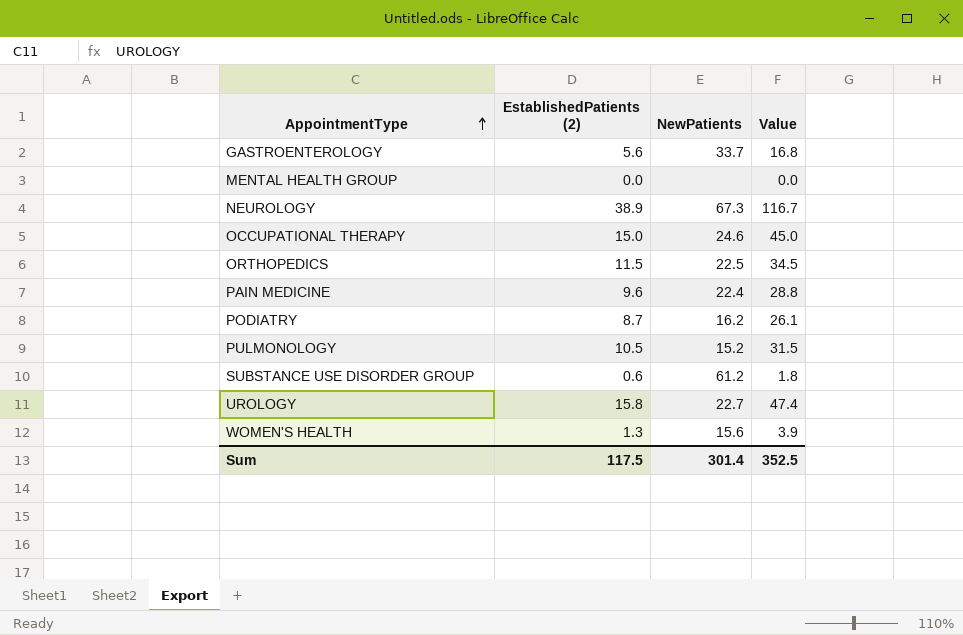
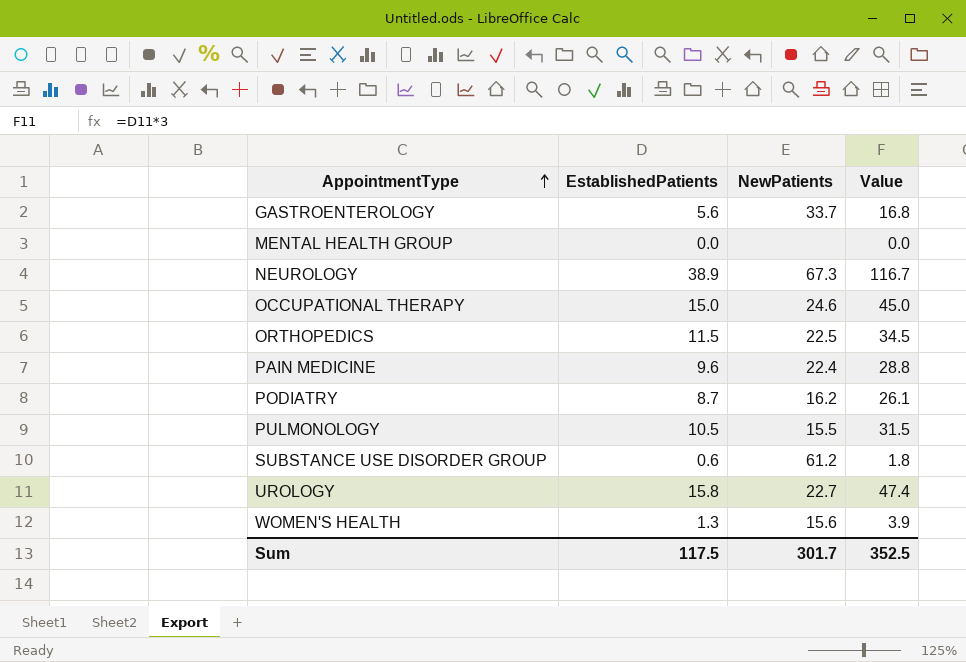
column name: EstablishedPatients (2) -> EstablishedPatients
PULMONOLOGY | NewPatients: 15.2 -> 15.5
Sum | NewPatients: 301.4 -> 301.7

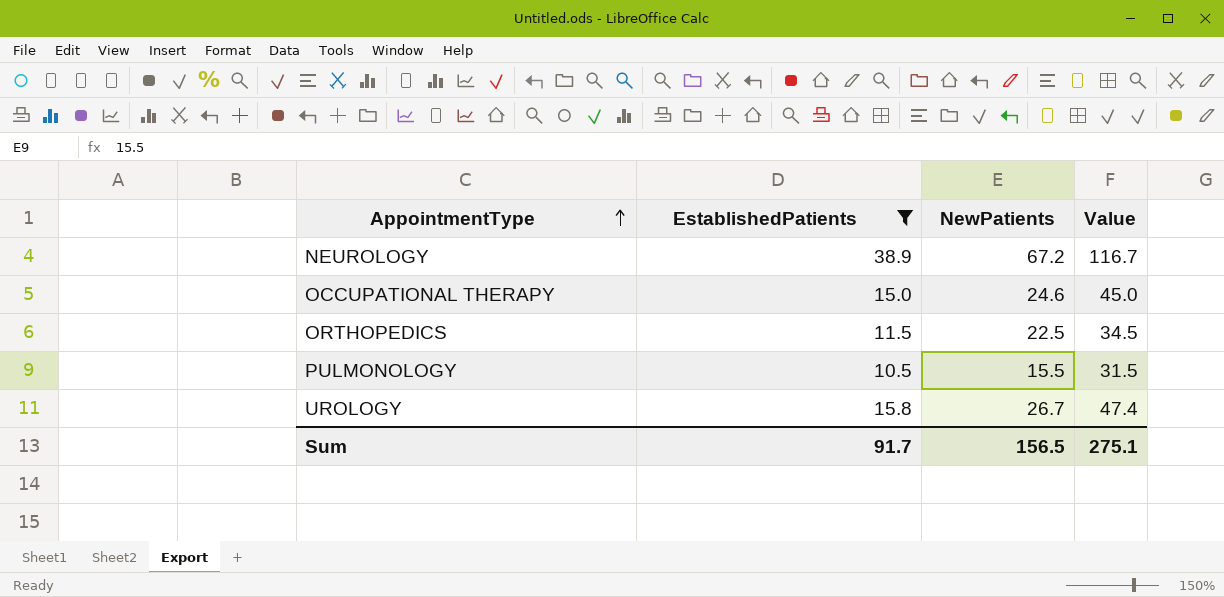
filter: none -> EstablishedPatients >= 10.5
NEUROLOGY | NewPatients: 67.3 -> 67.2
UROLOGY | NewPatients: 22.7 -> 26.7
Sum | EstablishedPatients: 117.5 -> 91.7
Sum | NewPatients: 301.7 -> 156.5
Sum | Value: 352.5 -> 275.1

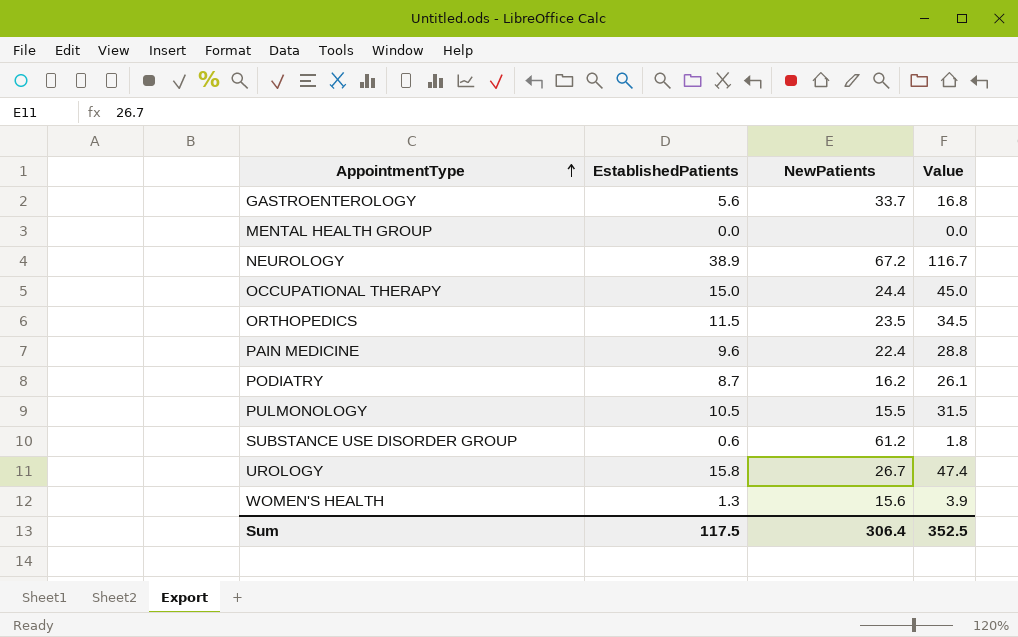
filter: EstablishedPatients >= 10.5 -> none
OCCUPATIONAL THERAPY | NewPatients: 24.6 -> 24.4
ORTHOPEDICS | NewPatients: 22.5 -> 23.5
Sum | EstablishedPatients: 91.7 -> 117.5
Sum | NewPatients: 156.5 -> 306.4
Sum | Value: 275.1 -> 352.5

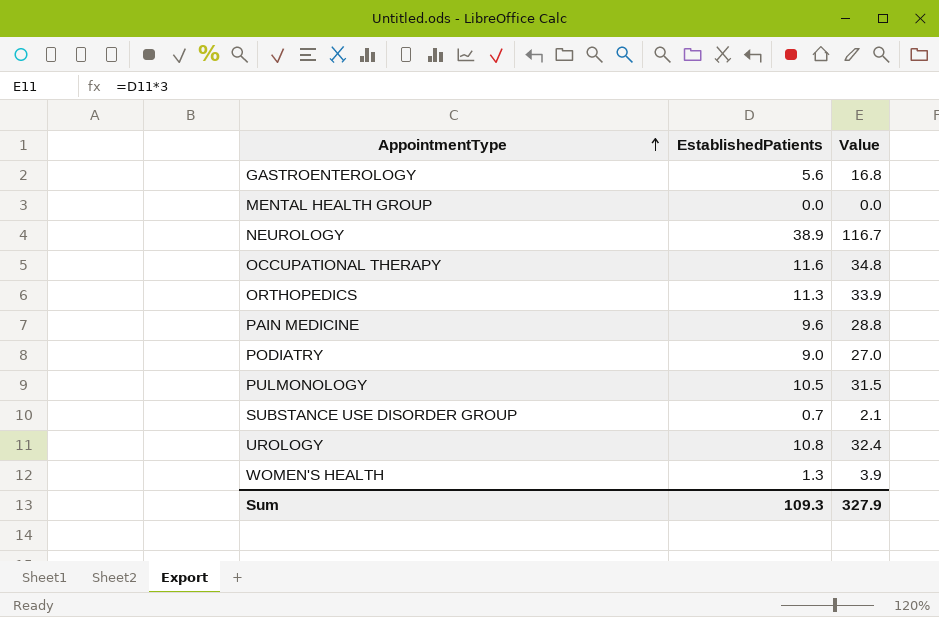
column NewPatients | position: 3 -> none
OCCUPATIONAL THERAPY | EstablishedPatients: 15.0 -> 11.6
OCCUPATIONAL THERAPY | Value: 45.0 -> 34.8
ORTHOPEDICS | EstablishedPatients: 11.5 -> 11.3
ORTHOPEDICS | Value: 34.5 -> 33.9
PODIATRY | EstablishedPatients: 8.7 -> 9.0
PODIATRY | Value: 26.1 -> 27.0
SUBSTANCE USE DISORDER GROUP | EstablishedPatients: 0.6 -> 0.7
SUBSTANCE USE DISORDER GROUP | Value: 1.8 -> 2.1
UROLOGY | EstablishedPatients: 15.8 -> 10.8
UROLOGY | Value: 47.4 -> 32.4
Sum | EstablishedPatients: 117.5 -> 109.3
Sum | Value: 352.5 -> 327.9

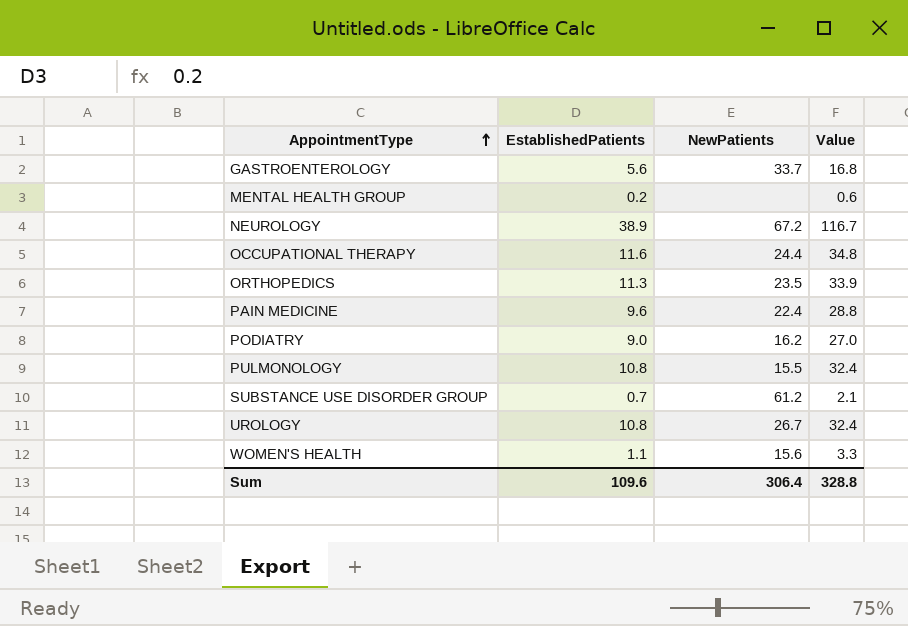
column NewPatients | position: none -> 3
MENTAL HEALTH GROUP | EstablishedPatients: 0.0 -> 0.2
MENTAL HEALTH GROUP | Value: 0.0 -> 0.6
PULMONOLOGY | EstablishedPatients: 10.5 -> 10.8
PULMONOLOGY | Value: 31.5 -> 32.4
WOMEN'S HEALTH | EstablishedPatients: 1.3 -> 1.1
WOMEN'S HEALTH | Value: 3.9 -> 3.3
Sum | EstablishedPatients: 109.3 -> 109.6
Sum | Value: 327.9 -> 328.8

